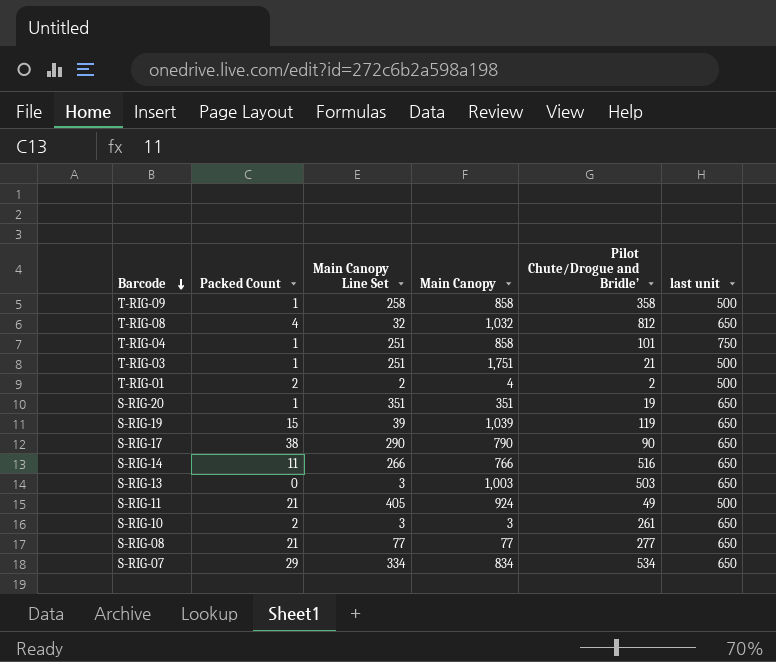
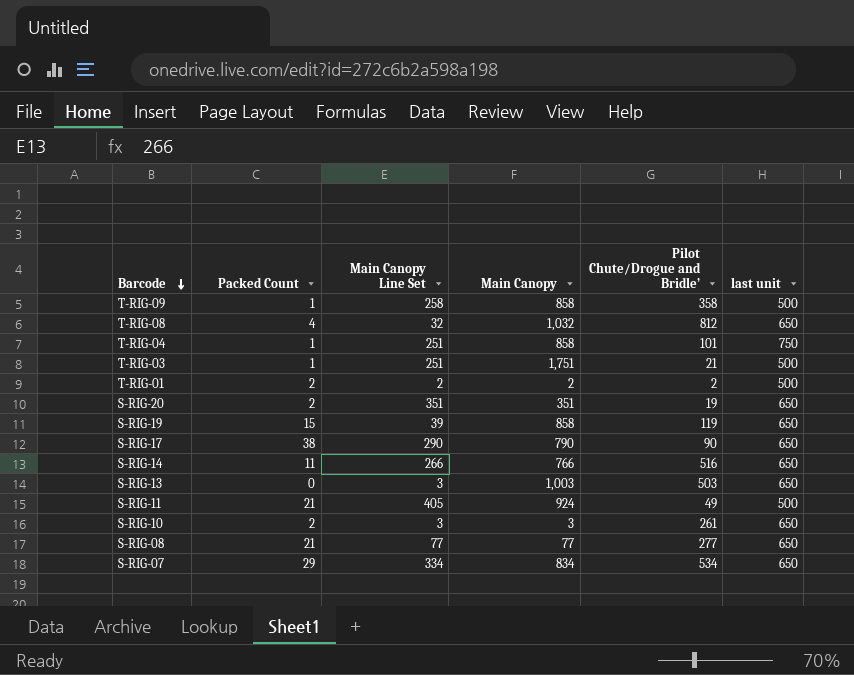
T-RIG-01 | Main Canopy: 4 -> 2
S-RIG-20 | Packed Count: 1 -> 2
S-RIG-19 | Main Canopy: 1,039 -> 858

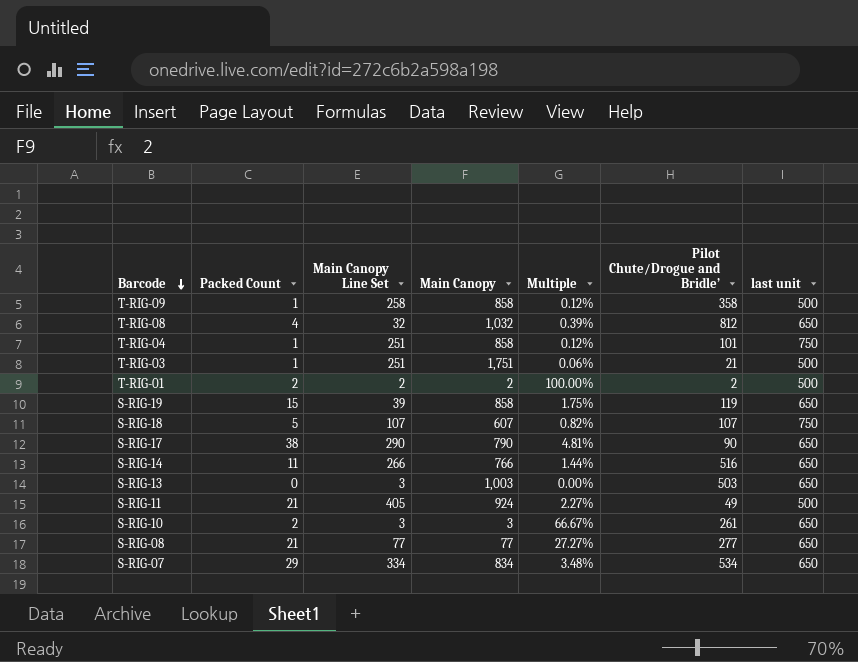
column Multiple | formula: none -> [Packed Count] / [Main Canopy]
row S-RIG-20: 2 | 351 | 351 | 19 | 650 -> none
row S-RIG-18: none -> 5 | 107 | 607 | 0.82% | 107 | 750

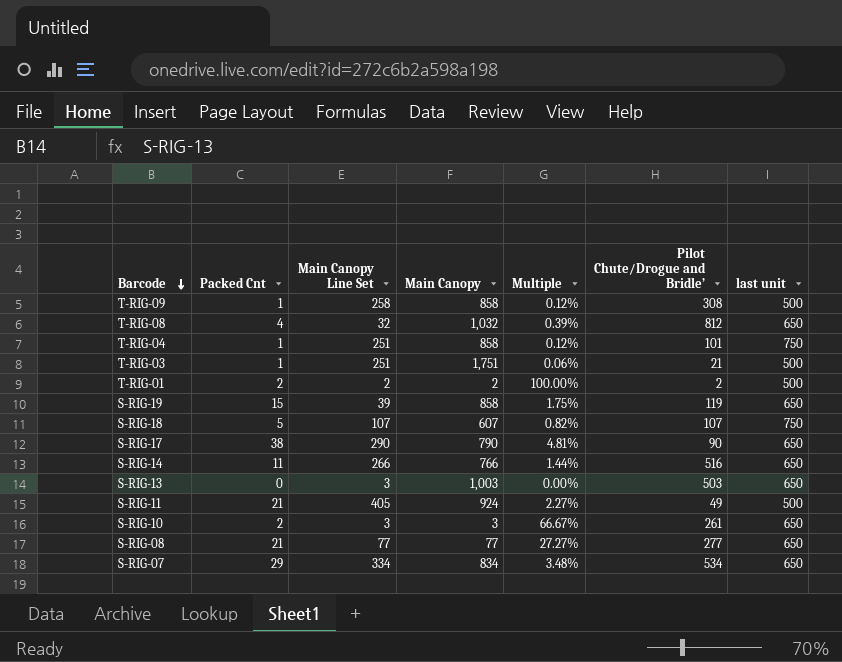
column name: Packed Count -> Packed Cnt
T-RIG-09 | Pilot Chute/Drogue and Bridle’: 358 -> 308

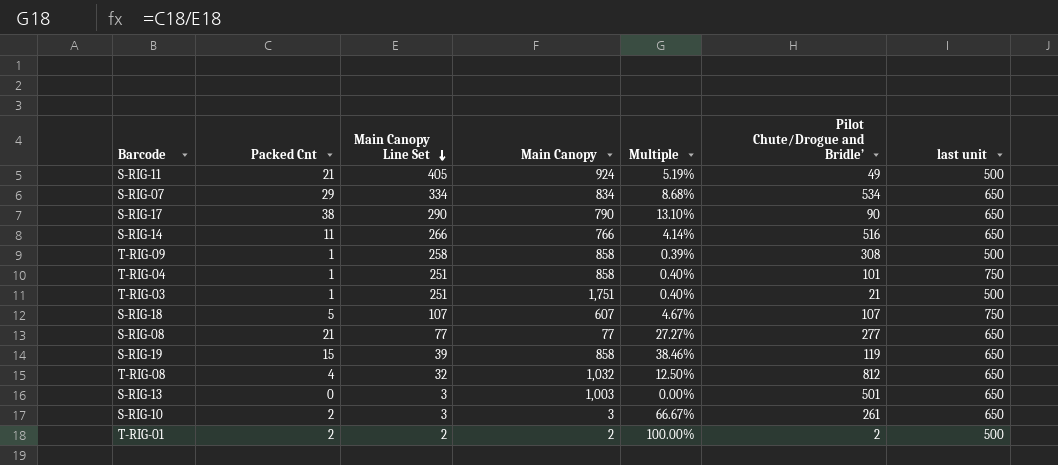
row order: Barcode descending -> Main Canopy Line Set descending
column Multiple | formula: [Packed Cnt] / [Main Canopy] -> [Packed Cnt] / [Main Canopy Line Set]
S-RIG-13 | Pilot Chute/Drogue and Bridle’: 503 -> 501

